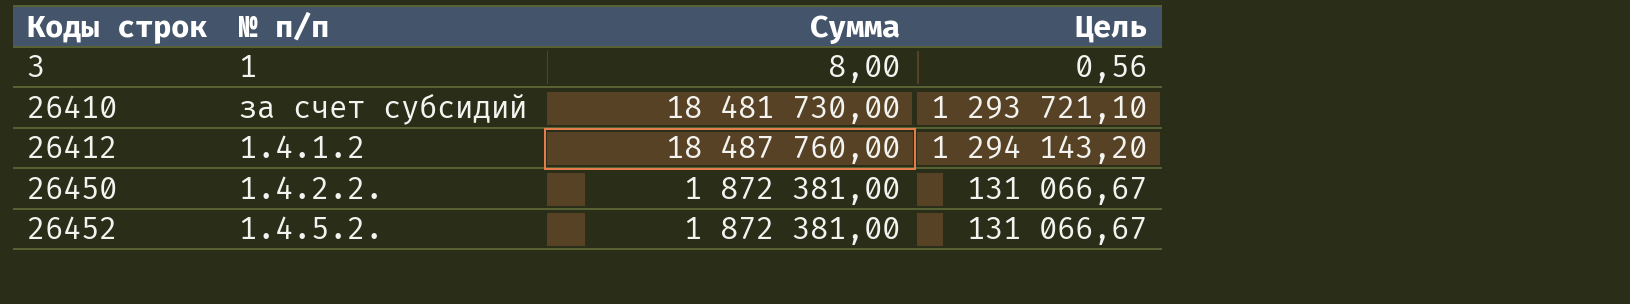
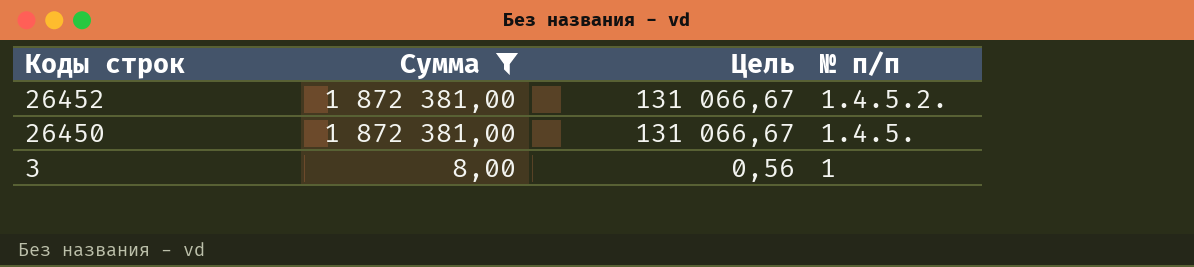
filter: none -> Сумма <= 1 872 381,00
row order: Коды строк ascending -> Коды строк descending
column № п/п | position: 2 -> 4
26450 | № п/п: 1.4.2.2. -> 1.4.5.

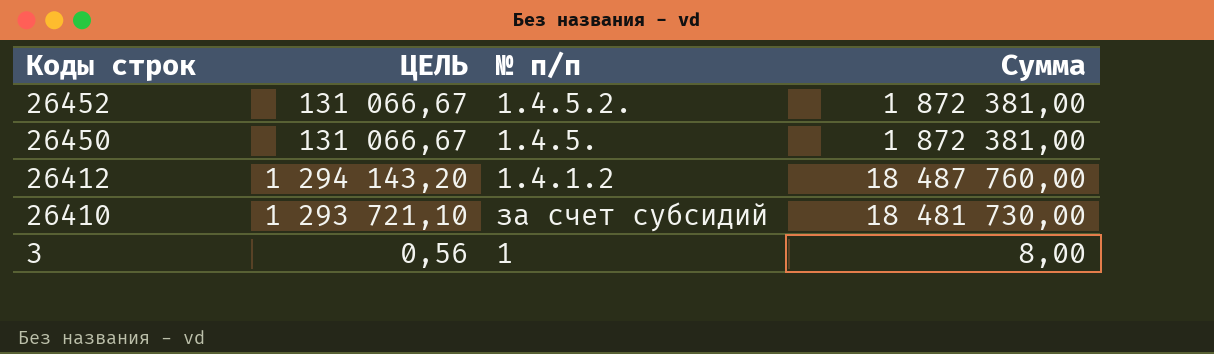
filter: Сумма <= 1 872 381,00 -> none
column name: Цель -> ЦЕЛЬ
column Сумма | position: 2 -> 4

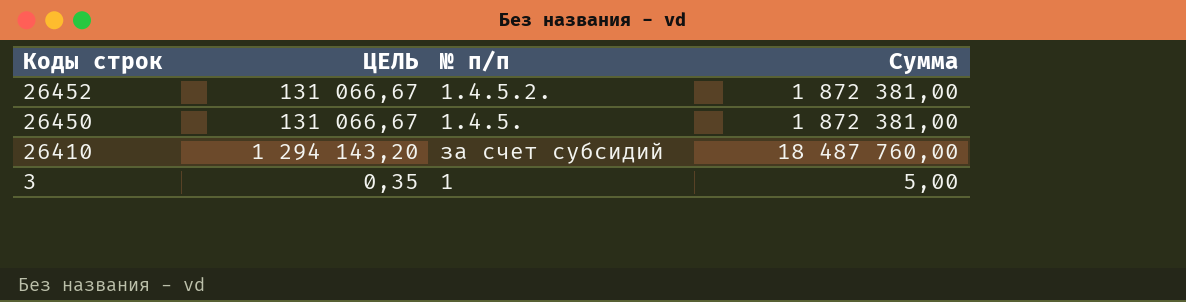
row 26412: 1 294 143,20 | 1.4.1.2 | 18 487 760,00 -> none
26410 | ЦЕЛЬ: 1 293 721,10 -> 1 294 143,20
26410 | Сумма: 18 481 730,00 -> 18 487 760,00
3 | ЦЕЛЬ: 0,56 -> 0,35
3 | Сумма: 8,00 -> 5,00

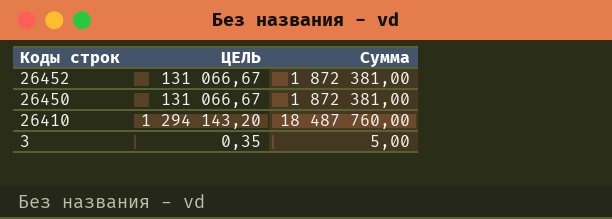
column № п/п | position: 3 -> none

